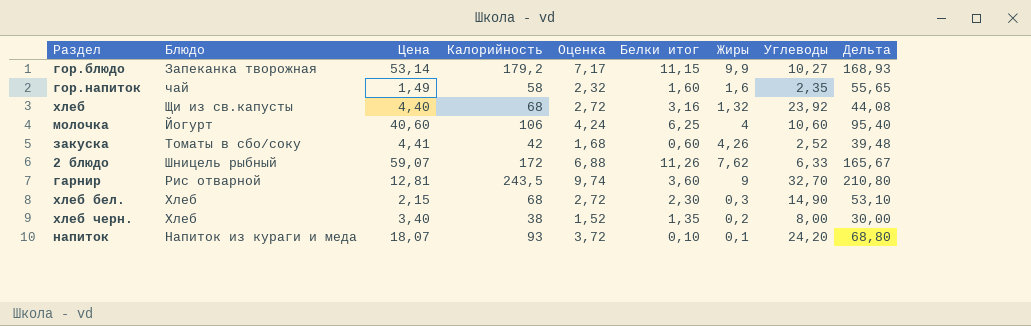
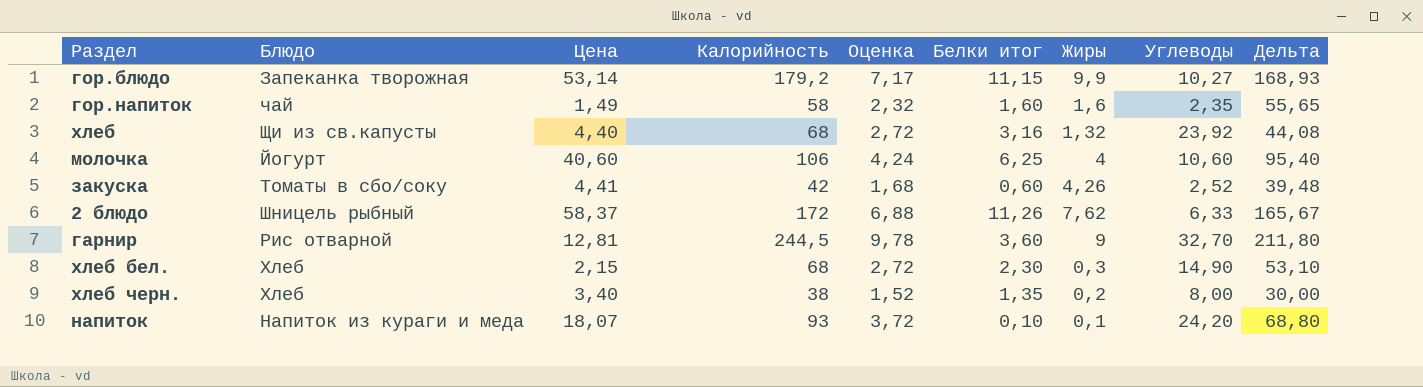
2 блюдо | Цена: 59,07 -> 58,37
гарнир | Калорийность: 243,5 -> 244,5
гарнир | Оценка: 9,74 -> 9,78
гарнир | Дельта: 210,80 -> 211,80

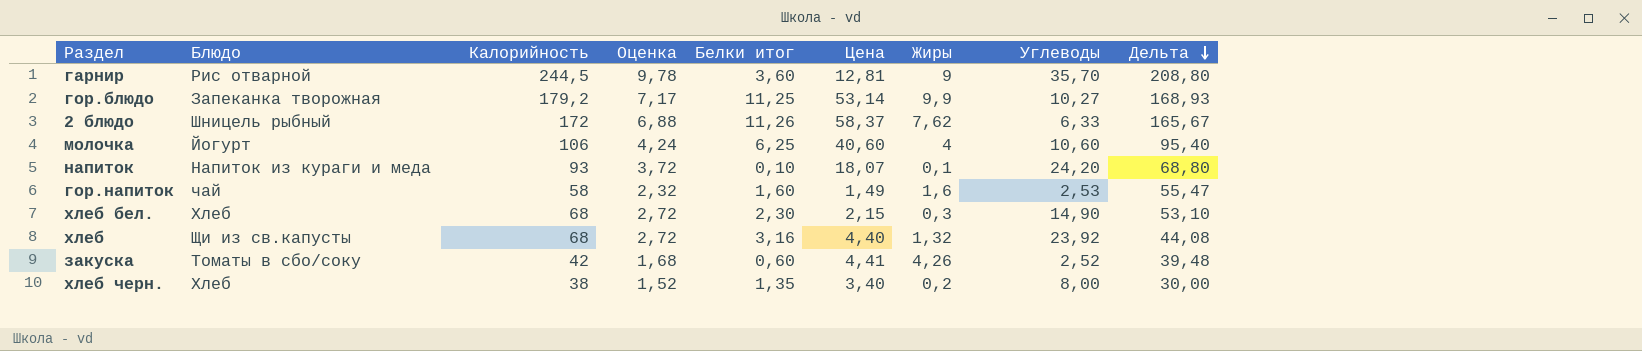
row order: none -> Дельта descending
column Цена | position: 3 -> 6
гарнир | Углеводы: 32,70 -> 35,70
гарнир | Дельта: 211,80 -> 208,80
гор.блюдо | Белки итог: 11,15 -> 11,25
гор.напиток | Углеводы: 2,35 -> 2,53
гор.напиток | Дельта: 55,65 -> 55,47

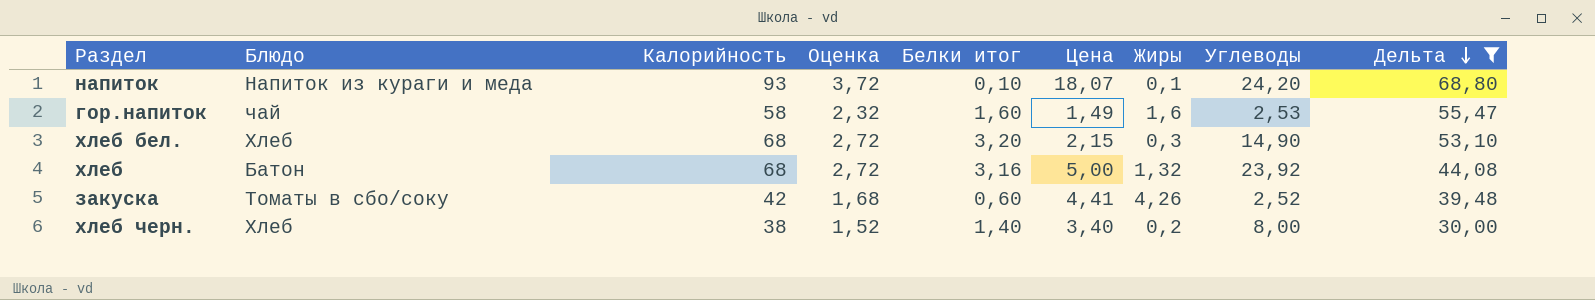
filter: none -> Дельта <= 68,80
хлеб бел. | Белки итог: 2,30 -> 3,20
хлеб | Блюдо: Щи из св.капусты -> Батон
хлеб | Цена: 4,40 -> 5,00
хлеб черн. | Белки итог: 1,35 -> 1,40

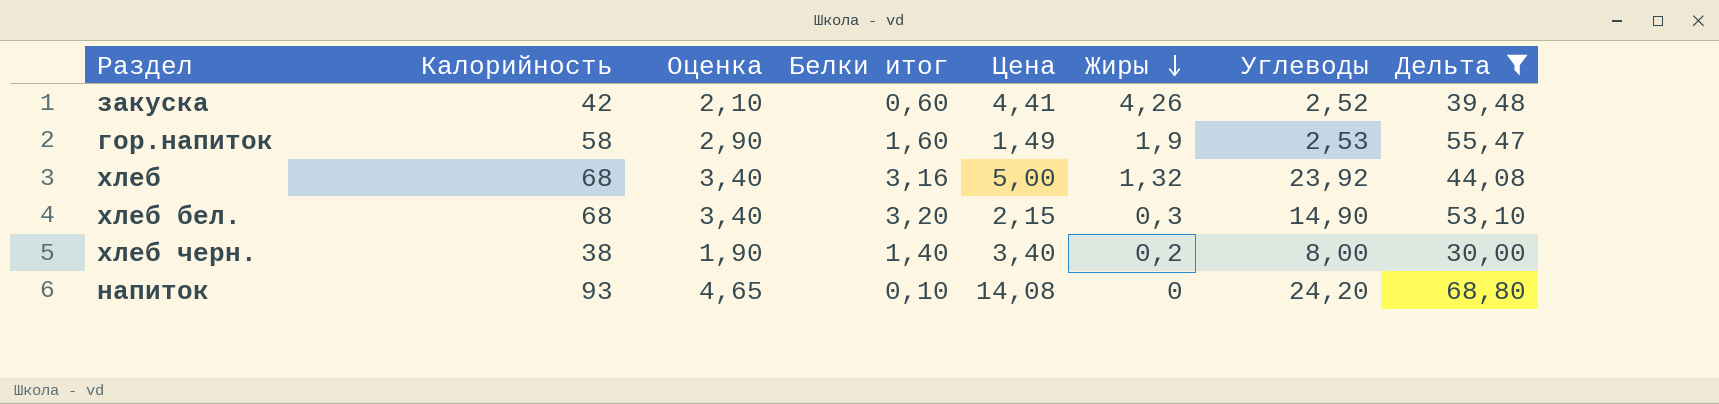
row order: Дельта descending -> Жиры descending
column Блюдо | position: 2 -> none
column Оценка | formula: [Калорийность] * 0,04 -> [Калорийность] * 0,05
гор.напиток | Жиры: 1,6 -> 1,9
напиток | Цена: 18,07 -> 14,08
напиток | Жиры: 0,1 -> 0

